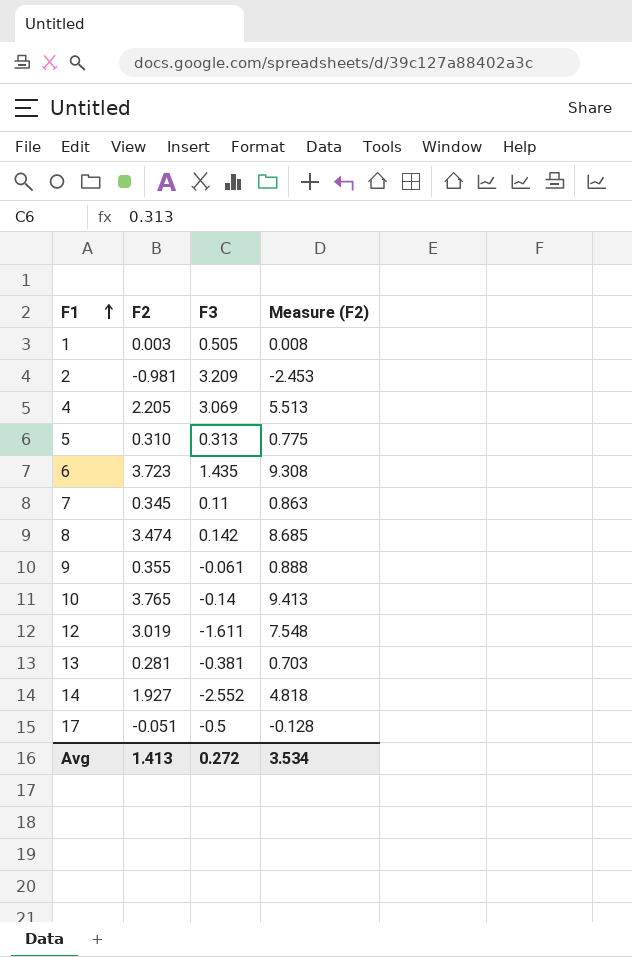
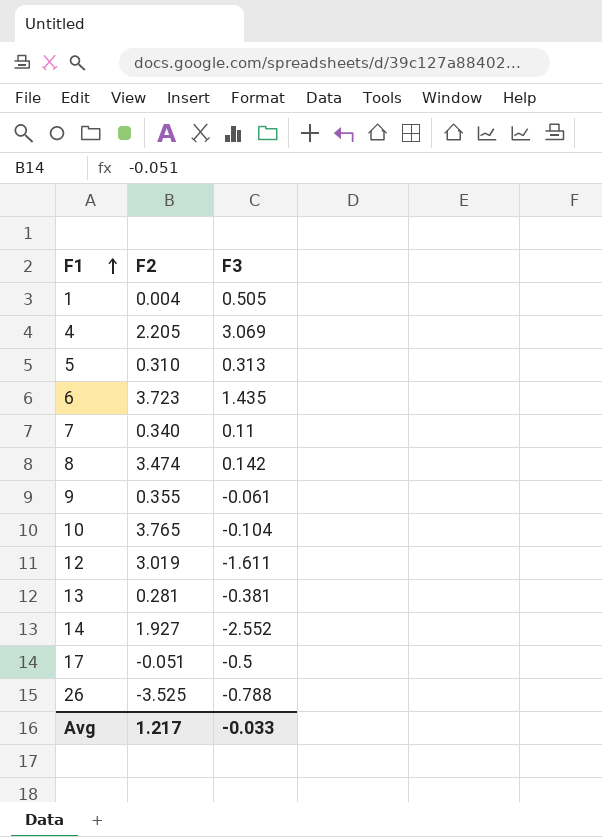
column Measure (F2) | formula: [F2] * 2.5 -> none
row 2: -0.981 | 3.209 | -2.453 -> none
1 | F2: 0.003 -> 0.004
7 | F2: 0.345 -> 0.340
10 | F3: -0.14 -> -0.104
row 26: none -> -3.525 | -0.788
Avg | F2: 1.413 -> 1.217
Avg | F3: 0.272 -> -0.033

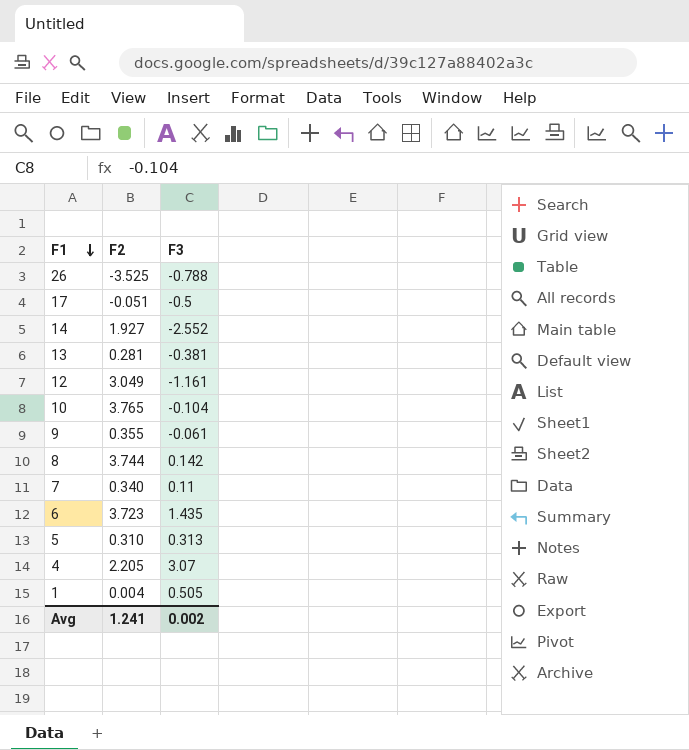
row order: F1 ascending -> F1 descending
12 | F2: 3.019 -> 3.049
12 | F3: -1.611 -> -1.161
8 | F2: 3.474 -> 3.744
4 | F3: 3.069 -> 3.07
Avg | F2: 1.217 -> 1.241
Avg | F3: -0.033 -> 0.002

